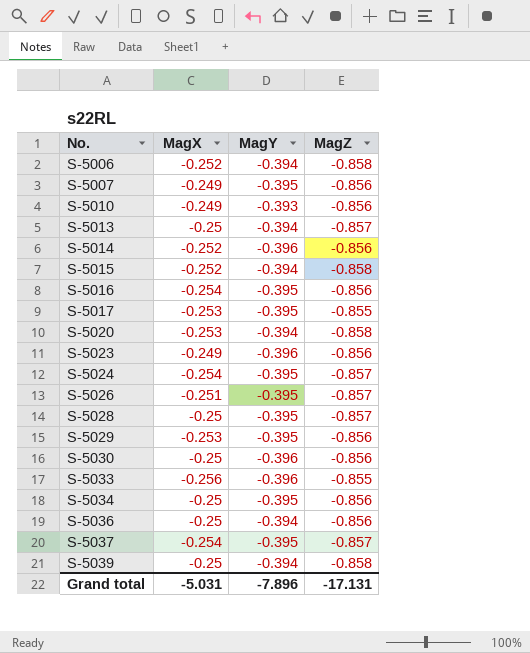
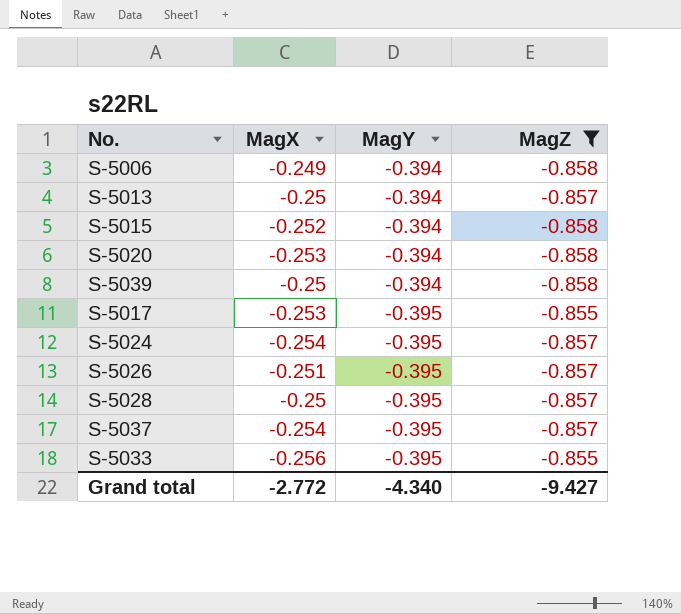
filter: none -> MagZ != -0.856
row order: No. ascending -> MagY descending
S-5006 | MagX: -0.252 -> -0.249
S-5033 | MagY: -0.396 -> -0.395
Grand total | MagX: -5.031 -> -2.772
Grand total | MagY: -7.896 -> -4.340
Grand total | MagZ: -17.131 -> -9.427

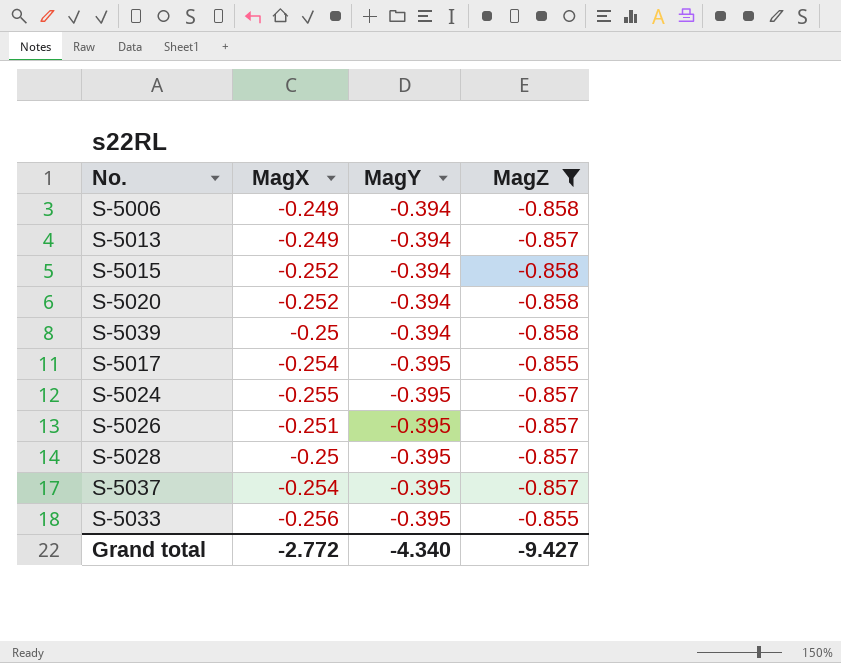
S-5013 | MagX: -0.25 -> -0.249
S-5020 | MagX: -0.253 -> -0.252
S-5017 | MagX: -0.253 -> -0.254
S-5024 | MagX: -0.254 -> -0.255

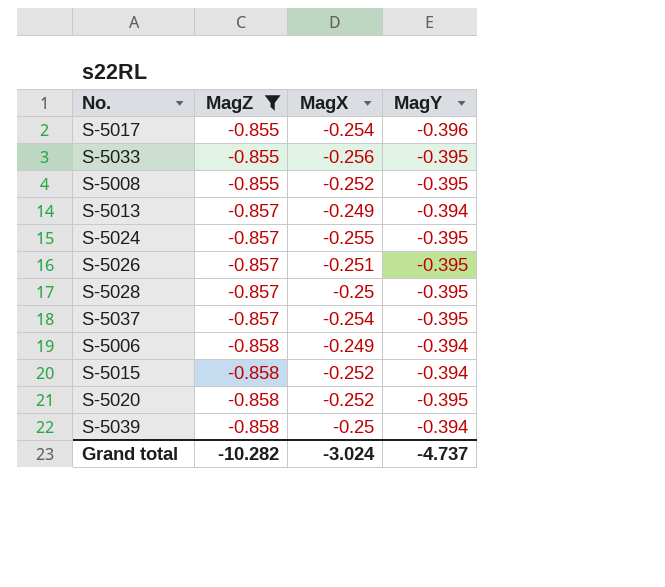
row order: MagY descending -> MagZ descending
column MagZ | position: 4 -> 2
S-5017 | MagY: -0.395 -> -0.396
row S-5008: none -> -0.855 | -0.252 | -0.395
S-5020 | MagY: -0.394 -> -0.395
Grand total | MagZ: -9.427 -> -10.282
Grand total | MagX: -2.772 -> -3.024
Grand total | MagY: -4.340 -> -4.737

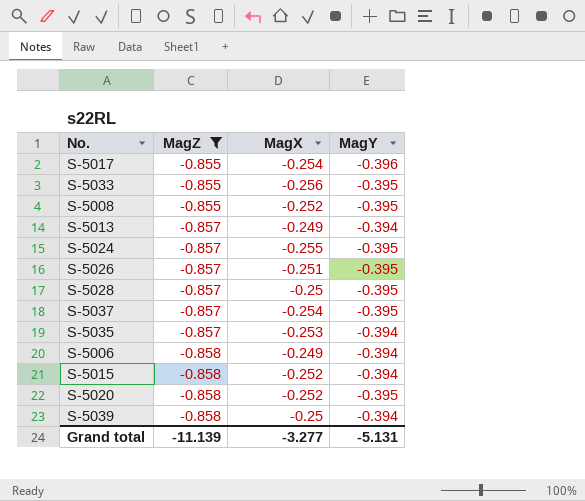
row S-5035: none -> -0.857 | -0.253 | -0.394
Grand total | MagZ: -10.282 -> -11.139
Grand total | MagX: -3.024 -> -3.277
Grand total | MagY: -4.737 -> -5.131

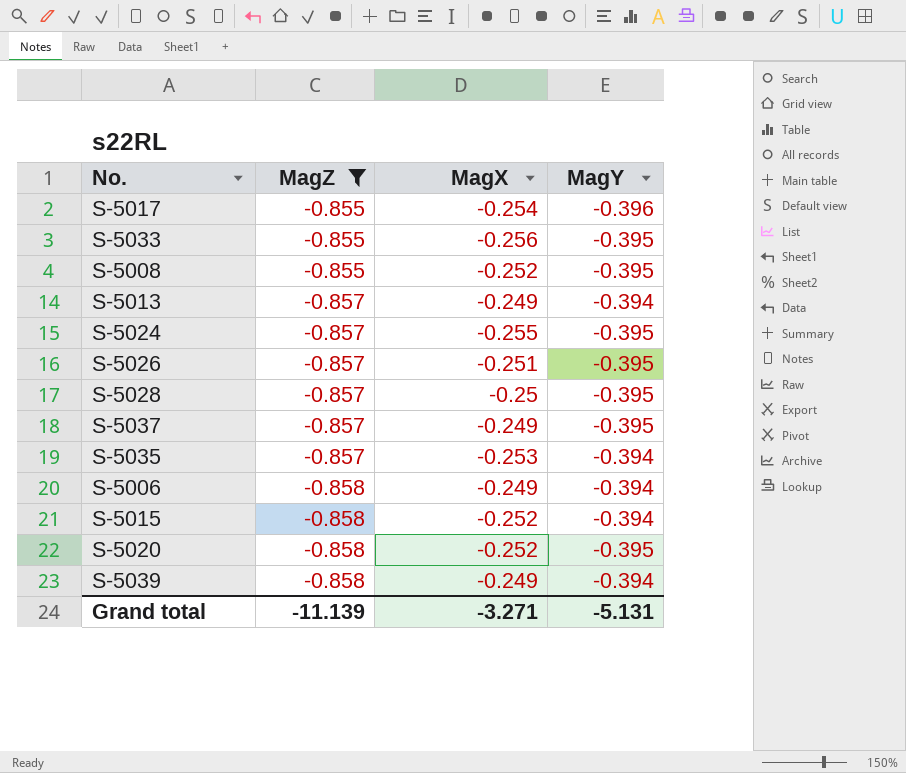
S-5037 | MagX: -0.254 -> -0.249
S-5039 | MagX: -0.25 -> -0.249
Grand total | MagX: -3.277 -> -3.271

